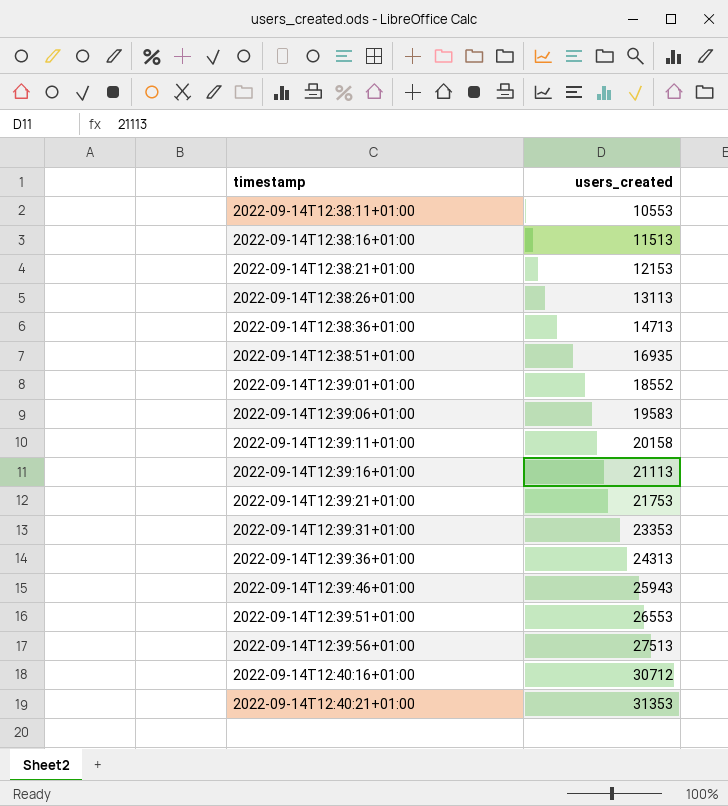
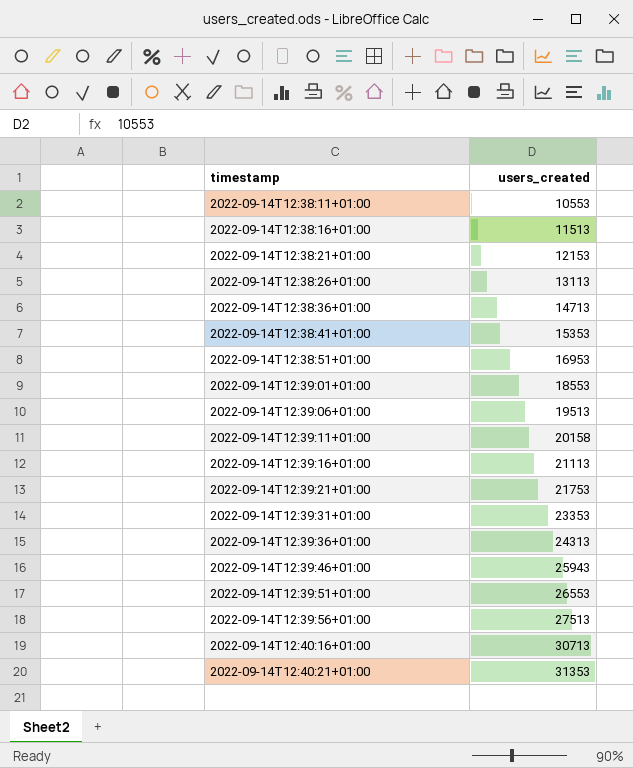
row 2022-09-14T12:38:41+01:00: none -> 15353
2022-09-14T12:38:51+01:00 | users_created: 16935 -> 16953
2022-09-14T12:39:01+01:00 | users_created: 18552 -> 18553
2022-09-14T12:39:06+01:00 | users_created: 19583 -> 19513
2022-09-14T12:40:16+01:00 | users_created: 30712 -> 30713

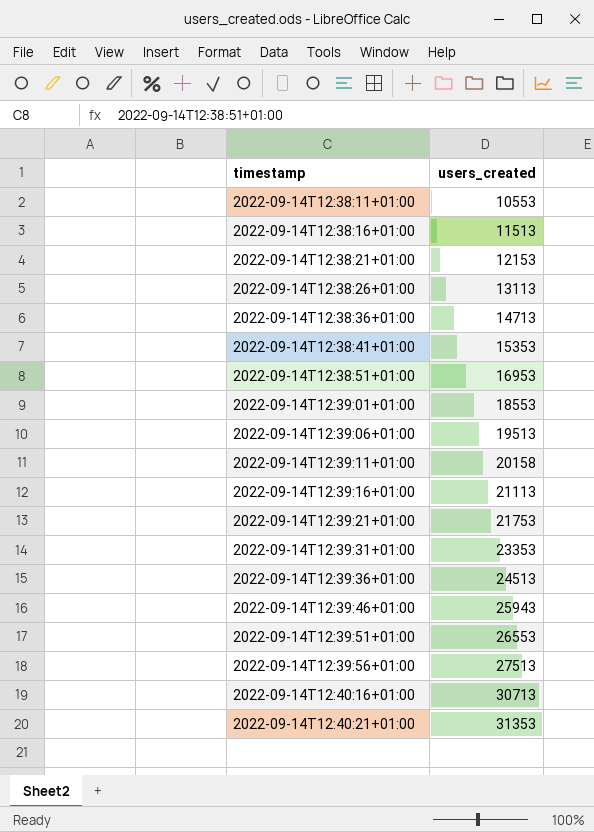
2022-09-14T12:39:36+01:00 | users_created: 24313 -> 24513

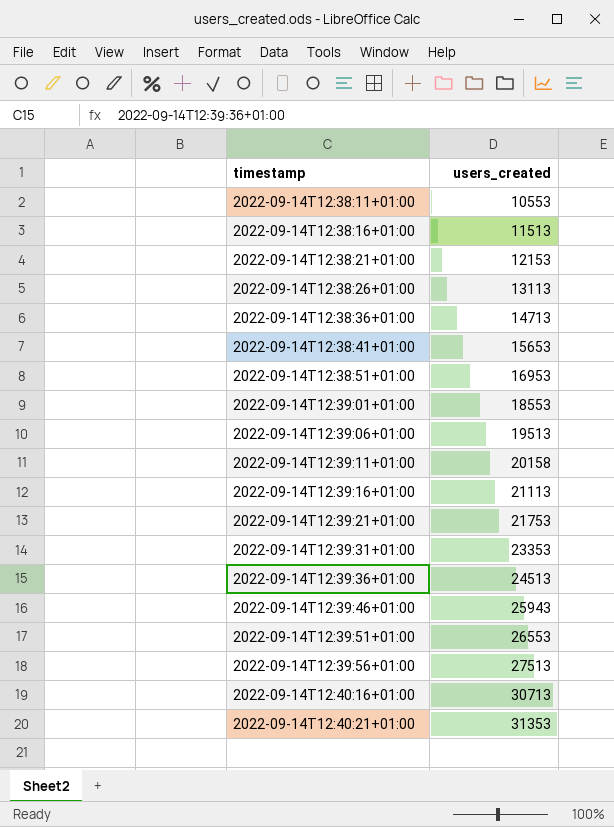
2022-09-14T12:38:41+01:00 | users_created: 15353 -> 15653

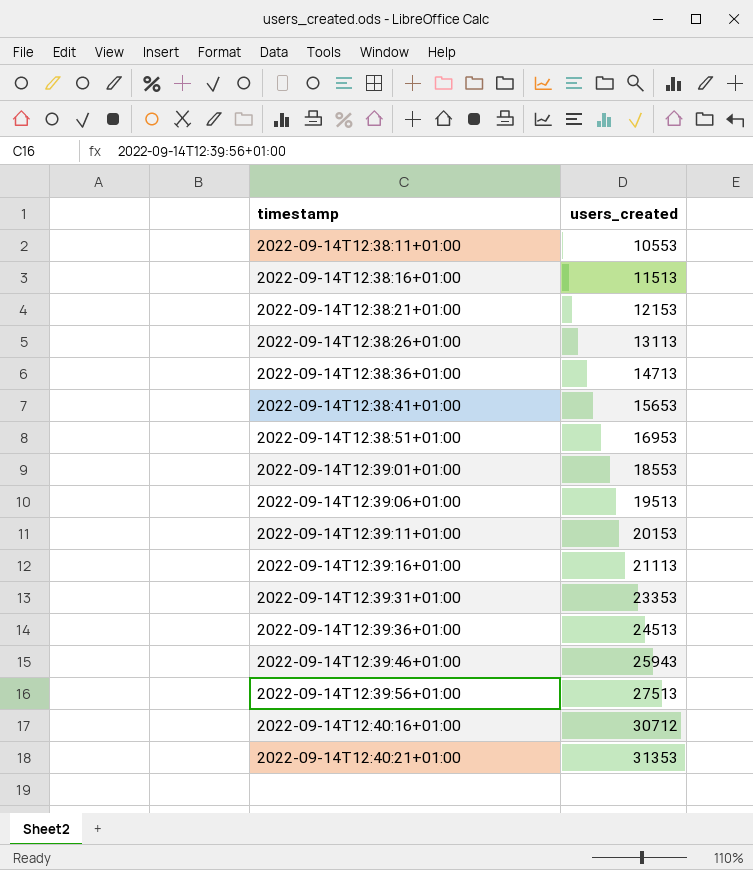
row 2022-09-14T12:39:21+01:00: 21753 -> none
row 2022-09-14T12:39:51+01:00: 26553 -> none
2022-09-14T12:39:11+01:00 | users_created: 20158 -> 20153
2022-09-14T12:40:16+01:00 | users_created: 30713 -> 30712

